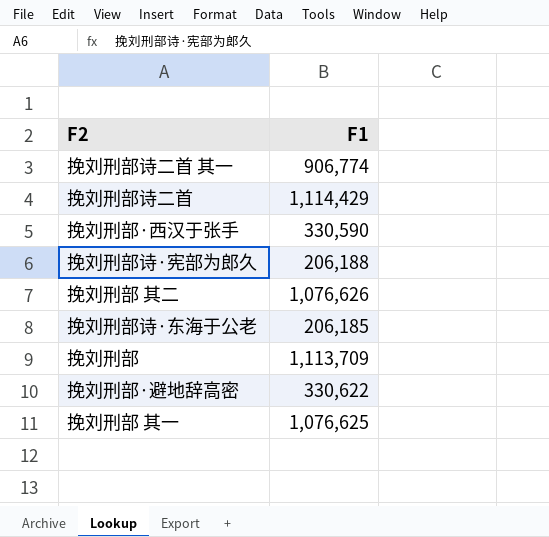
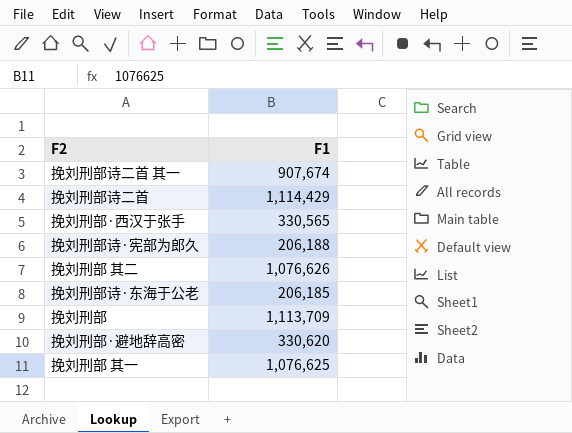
挽刘刑部诗二首 其一 | F1: 906,774 -> 907,674
挽刘刑部·西汉于张手 | F1: 330,590 -> 330,565
挽刘刑部·避地辞高密 | F1: 330,622 -> 330,620

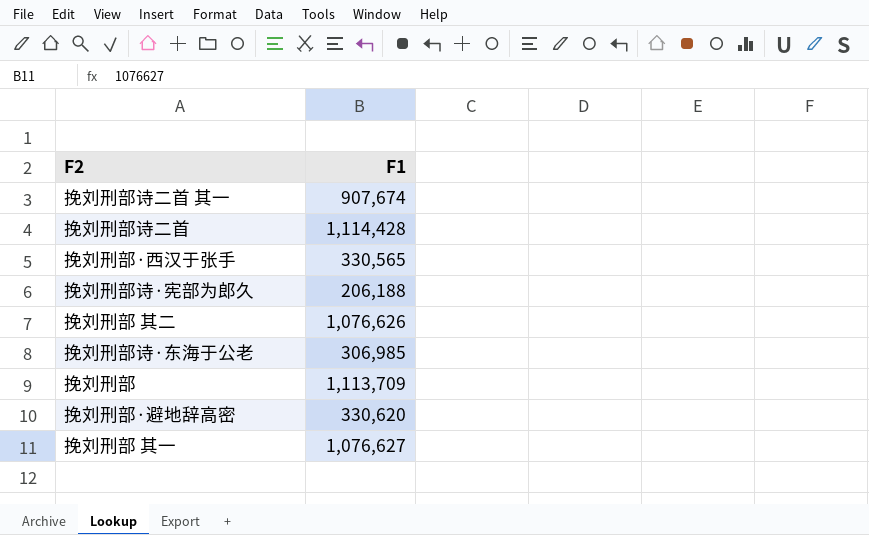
挽刘刑部诗二首 | F1: 1,114,429 -> 1,114,428
挽刘刑部诗·东海于公老 | F1: 206,185 -> 306,985
挽刘刑部 其一 | F1: 1,076,625 -> 1,076,627

